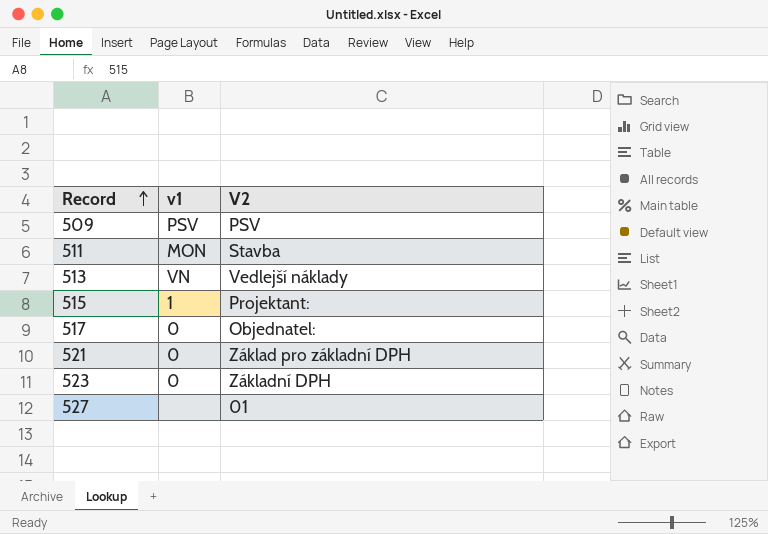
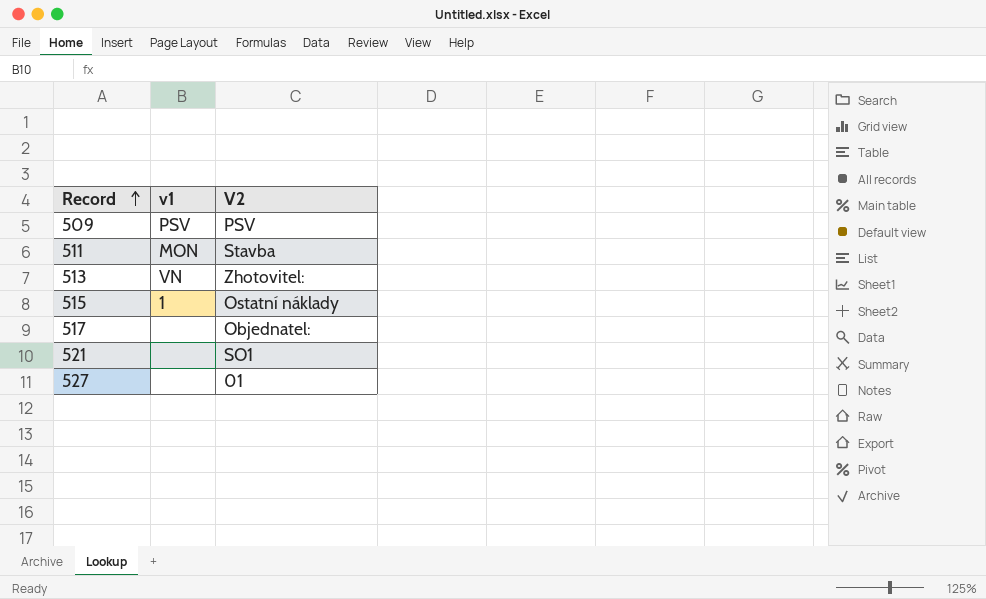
row 523: 0 | Základní DPH -> none
513 | V2: Vedlejší náklady -> Zhotovitel:
515 | V2: Projektant: -> Ostatní náklady
517 | v1: 0 -> none
521 | v1: 0 -> none
521 | V2: Základ pro základní DPH -> SO1

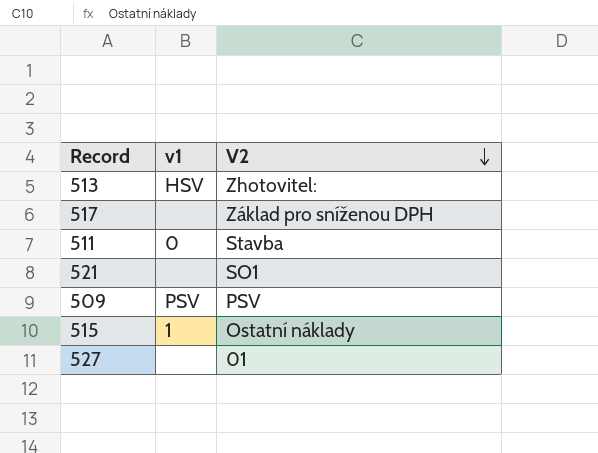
row order: Record ascending -> V2 descending
513 | v1: VN -> HSV
517 | V2: Objednatel: -> Základ pro sníženou DPH
511 | v1: MON -> 0

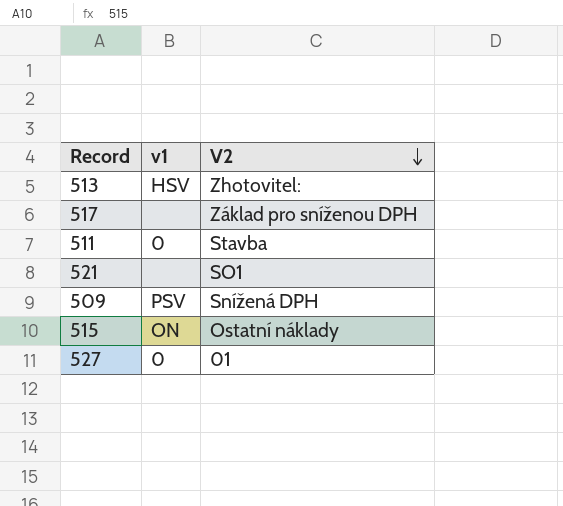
509 | V2: PSV -> Snížená DPH
515 | v1: 1 -> ON
527 | v1: none -> 0

